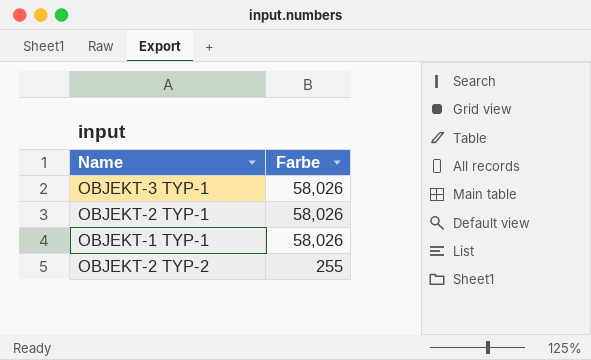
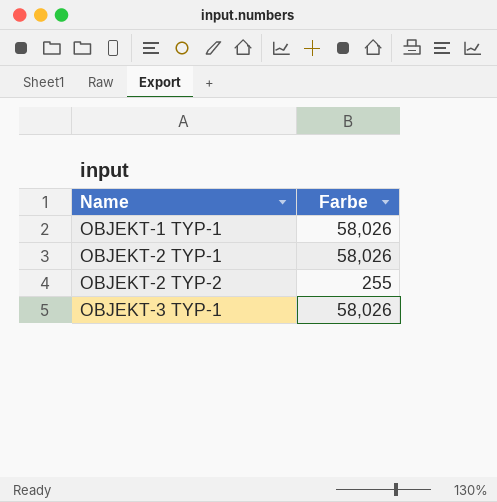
row order: Farbe descending -> Name ascending

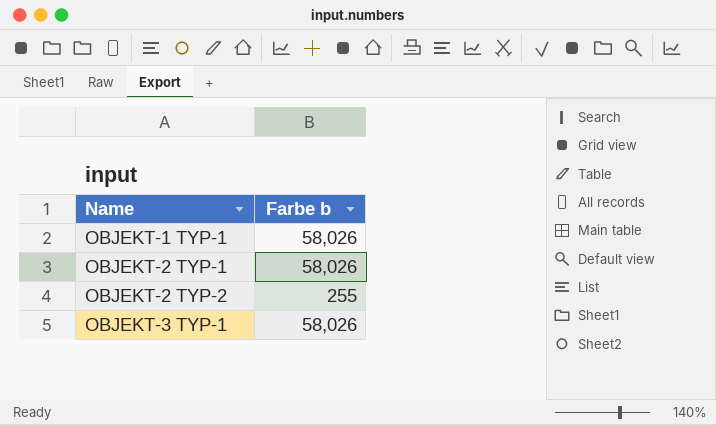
column name: Farbe -> Farbe b

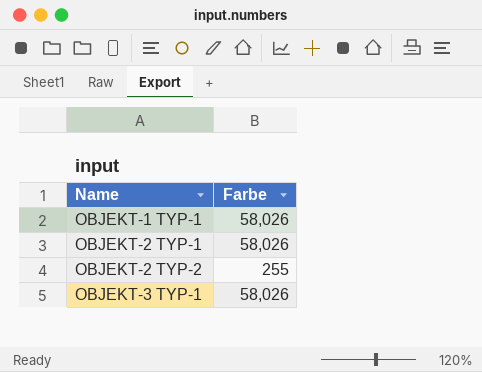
column name: Farbe b -> Farbe

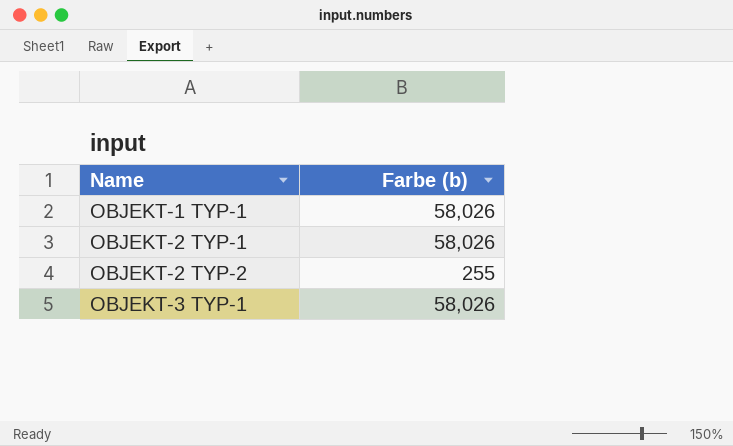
column name: Farbe -> Farbe (b)

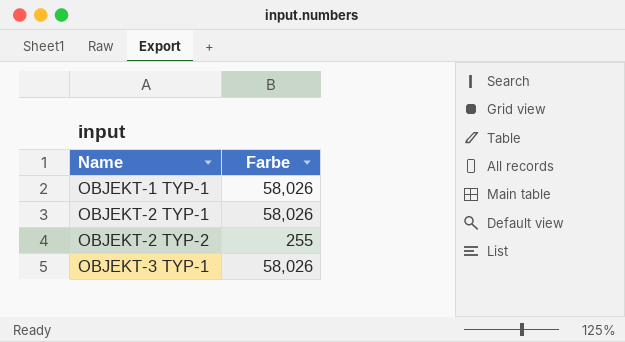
column name: Farbe (b) -> Farbe

